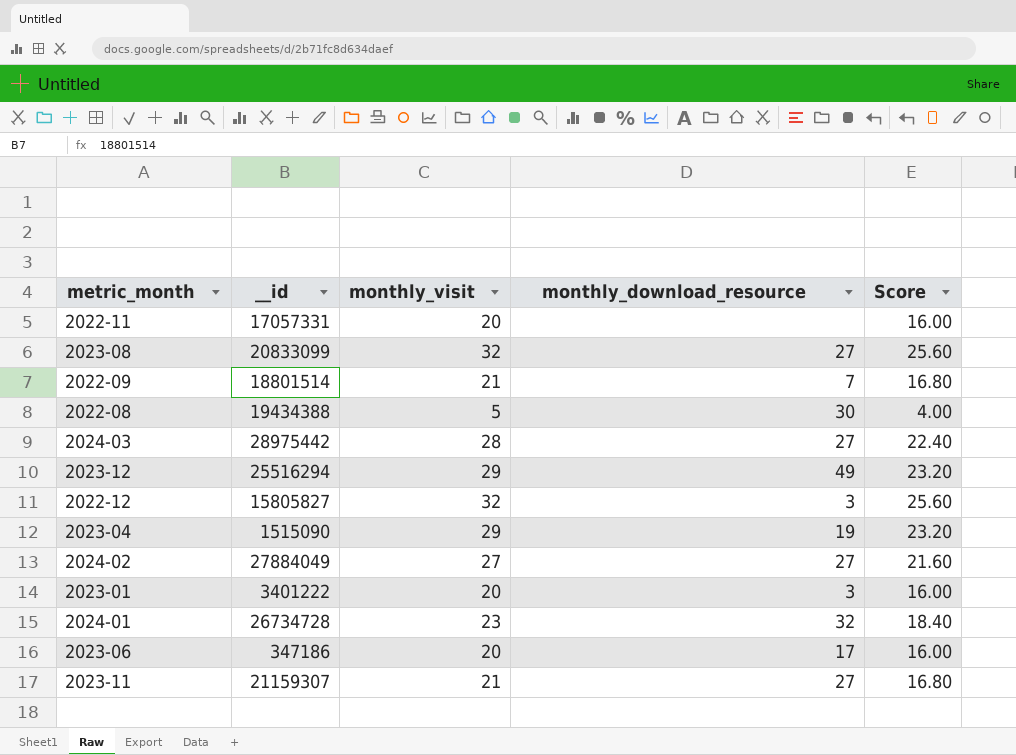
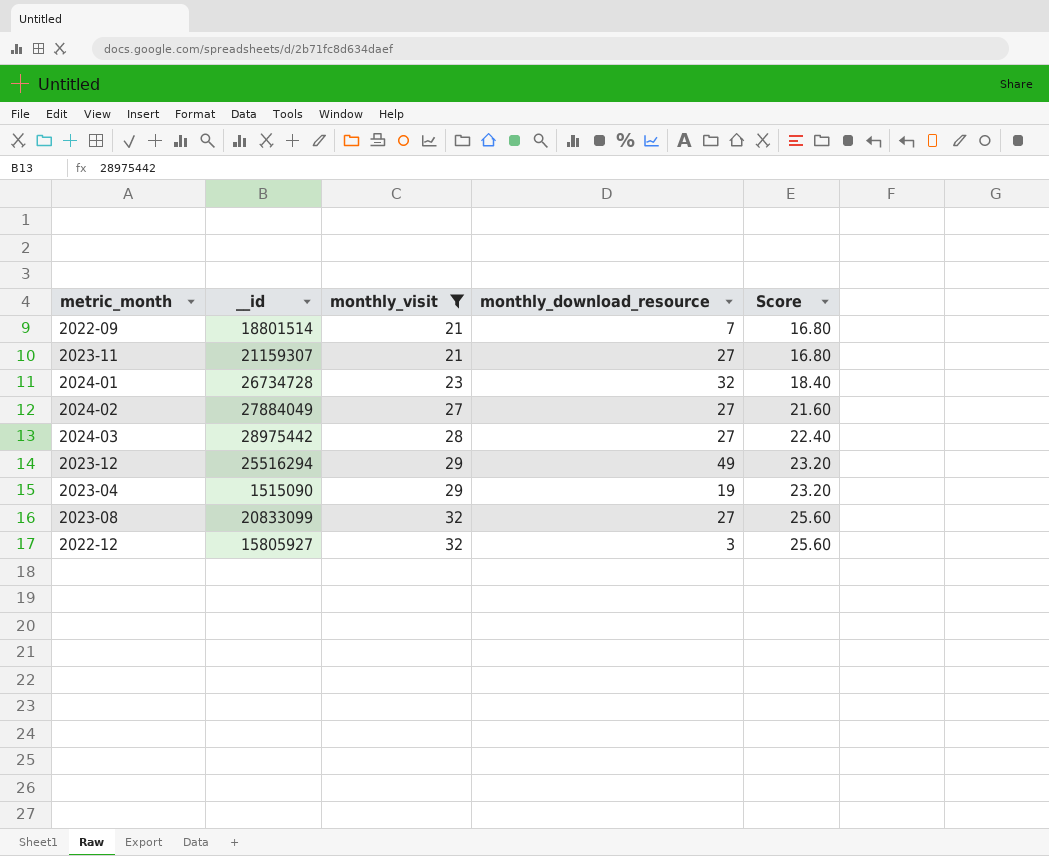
filter: none -> monthly_visit >= 21
row order: none -> monthly_visit ascending
2022-12 | __id: 15805827 -> 15805927

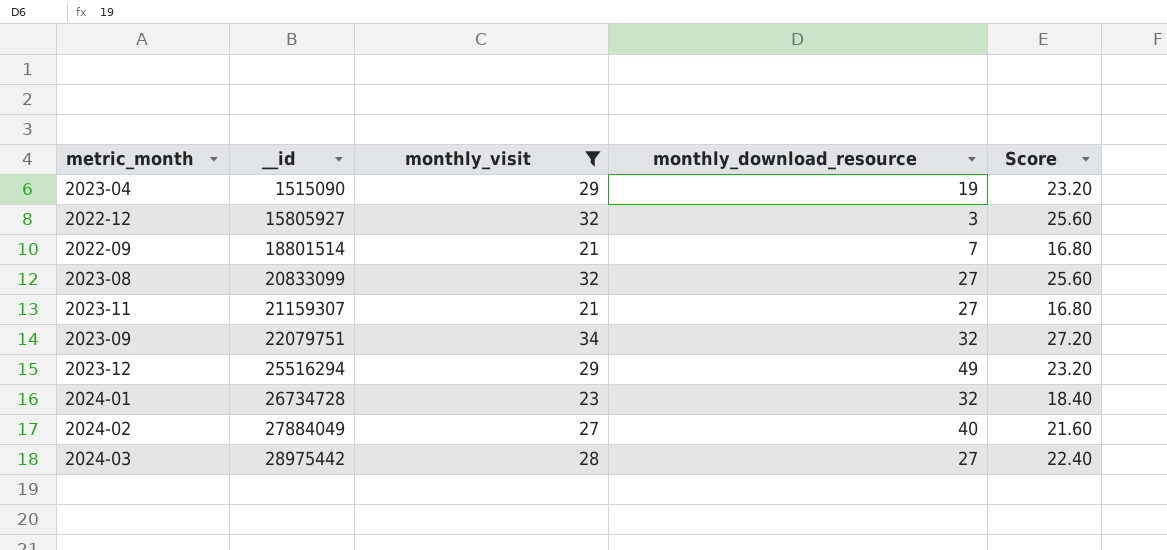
row order: monthly_visit ascending -> __id ascending
row 2023-09: none -> 22079751 | 34 | 32 | 27.20
2024-02 | monthly_download_resource: 27 -> 40

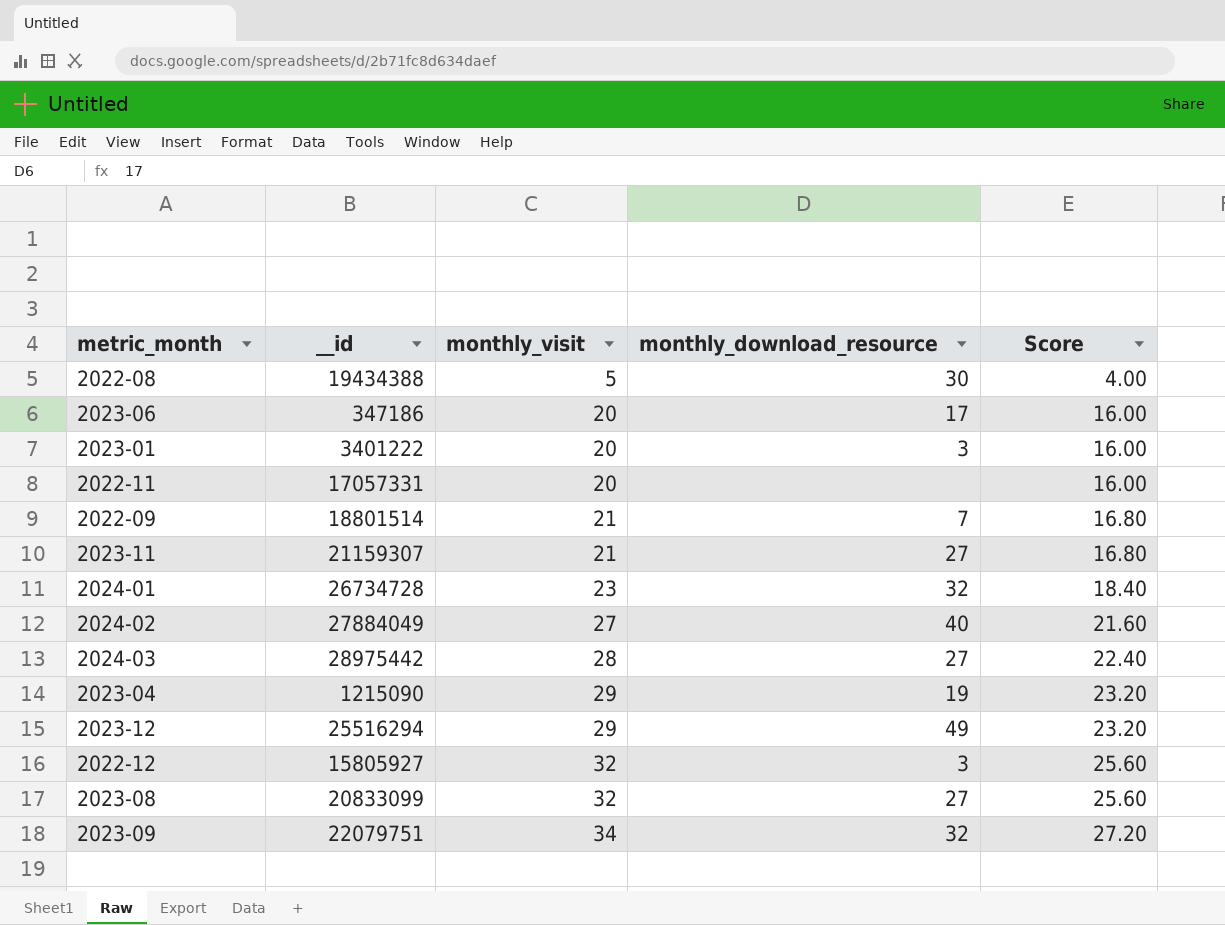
filter: monthly_visit >= 21 -> none
row order: __id ascending -> monthly_visit ascending
2023-04 | __id: 1515090 -> 1215090

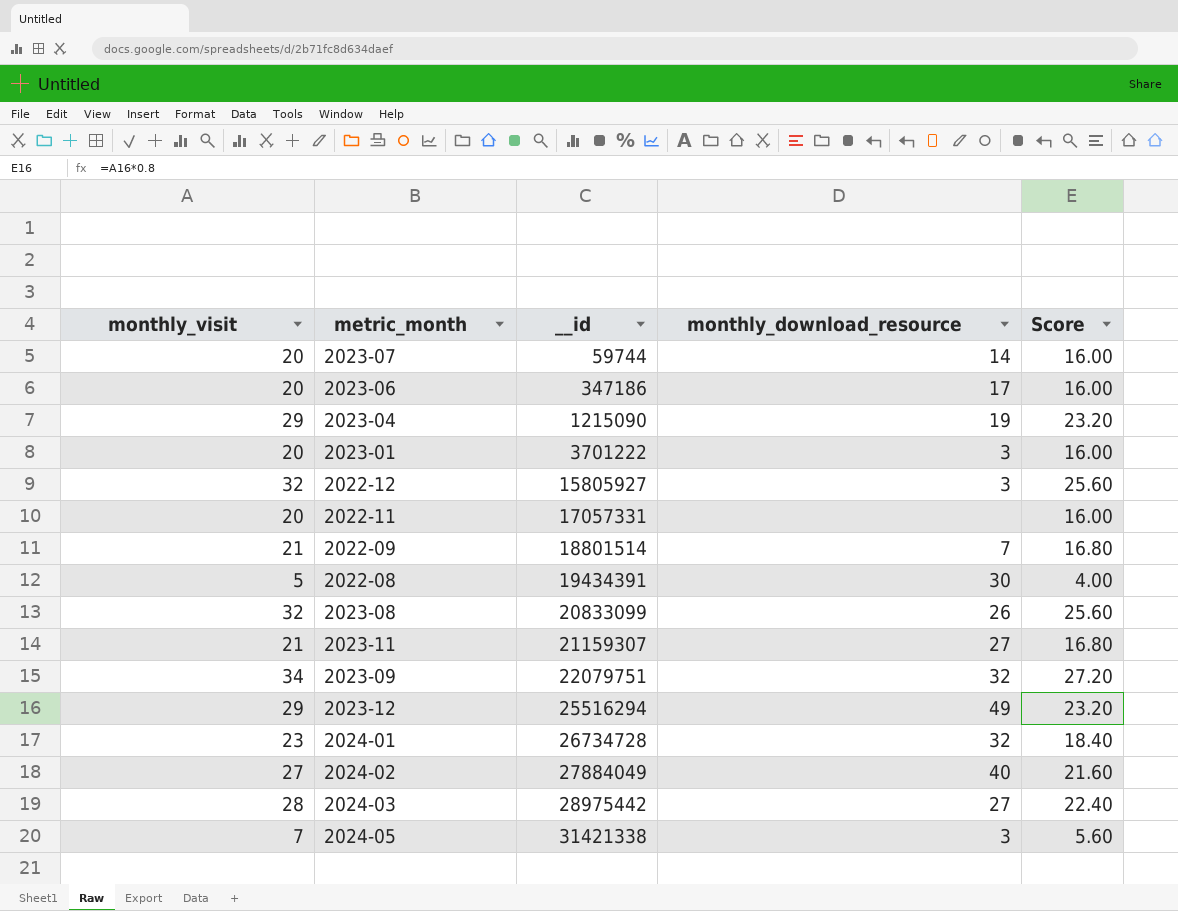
row order: monthly_visit ascending -> __id ascending
column monthly_visit | position: 3 -> 1
row 2023-07: none -> 20 | 59744 | 14 | 16.00
2023-01 | __id: 3401222 -> 3701222
2022-08 | __id: 19434388 -> 19434391
2023-08 | monthly_download_resource: 27 -> 26
row 2024-05: none -> 7 | 31421338 | 3 | 5.60

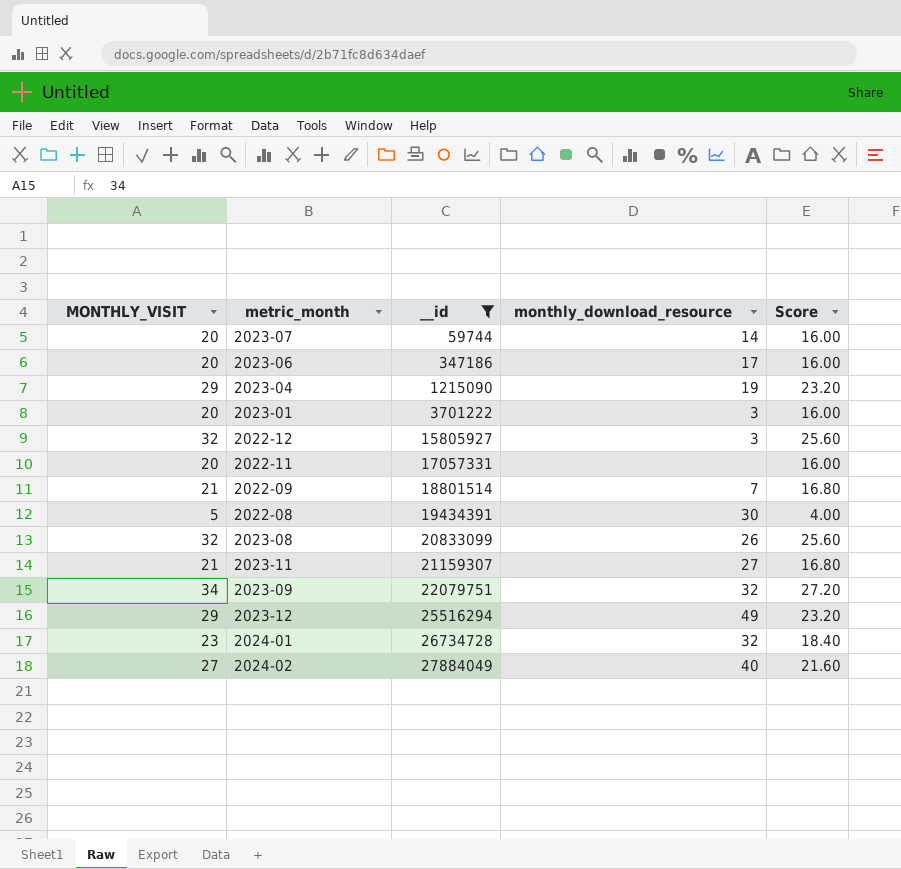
filter: none -> __id <= 27884049
column name: monthly_visit -> MONTHLY_VISIT

